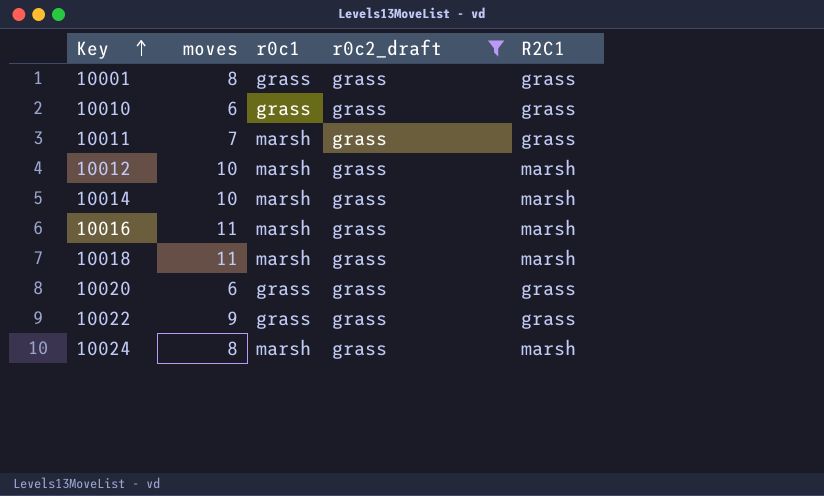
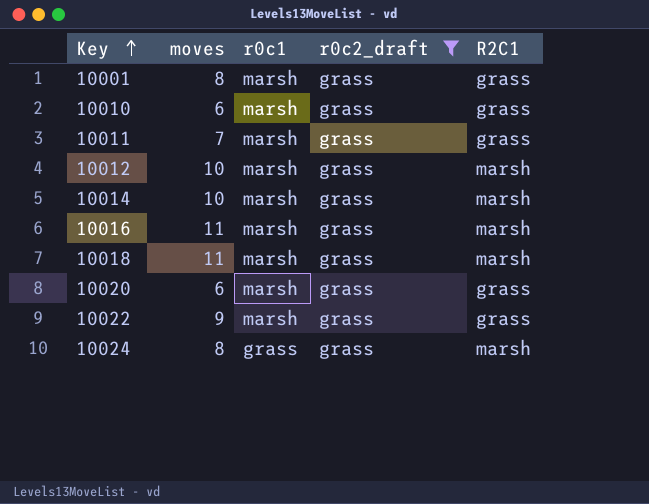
10001 | r0c1: grass -> marsh
10010 | r0c1: grass -> marsh
10020 | r0c1: grass -> marsh
10022 | r0c1: grass -> marsh
10024 | r0c1: marsh -> grass

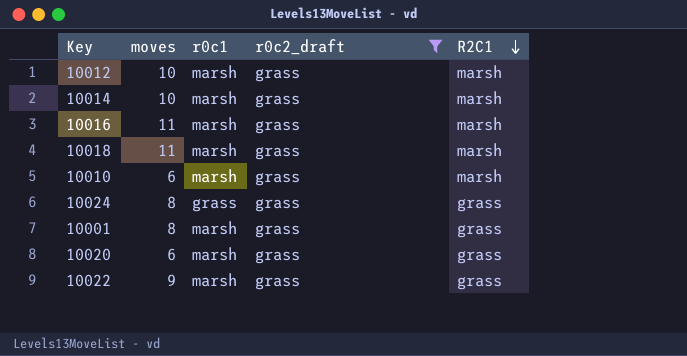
row order: Key ascending -> R2C1 descending
row 10011: 7 | marsh | grass | grass -> none
10010 | R2C1: grass -> marsh
10024 | R2C1: marsh -> grass

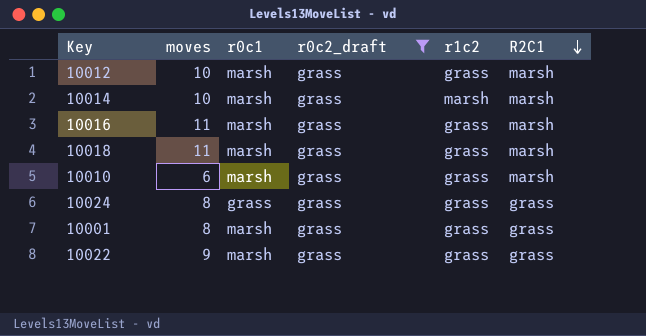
column r1c2 | position: none -> 5
row 10020: 6 | marsh | grass | grass -> none

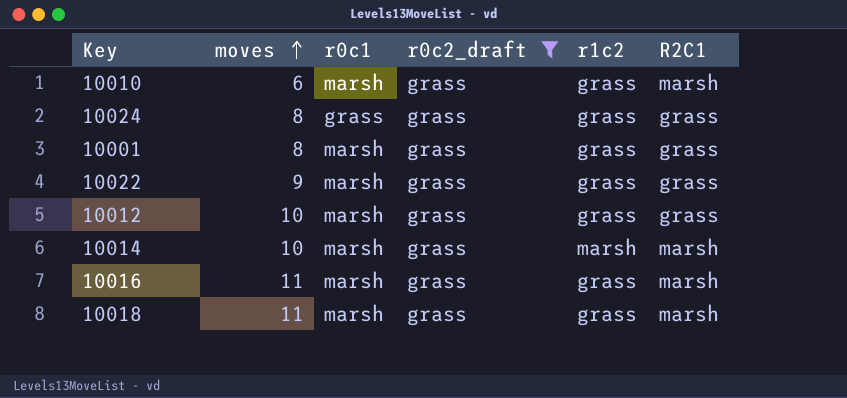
row order: R2C1 descending -> moves ascending
10012 | R2C1: marsh -> grass

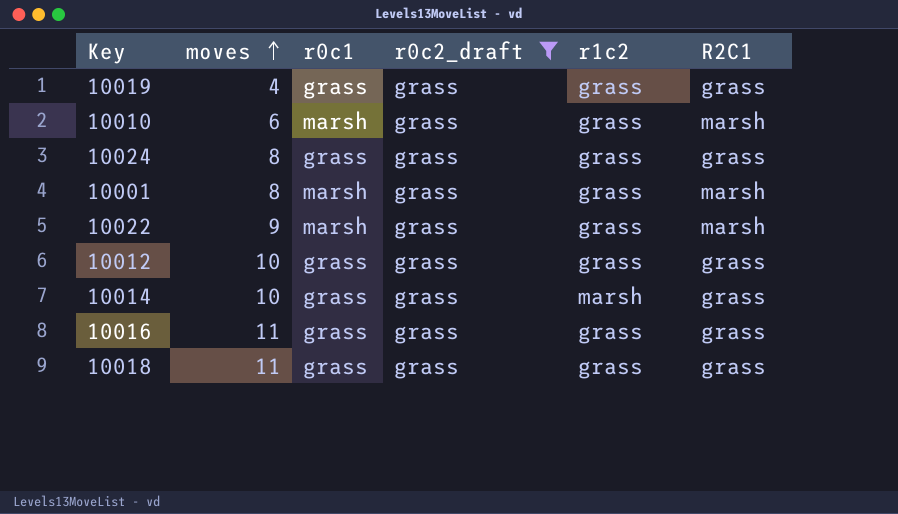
row 10019: none -> 4 | grass | grass | grass | grass
10001 | R2C1: grass -> marsh
10022 | R2C1: grass -> marsh
10012 | r0c1: marsh -> grass
10014 | r0c1: marsh -> grass
10014 | R2C1: marsh -> grass
10016 | r0c1: marsh -> grass
10016 | R2C1: marsh -> grass
10018 | r0c1: marsh -> grass
10018 | R2C1: marsh -> grass

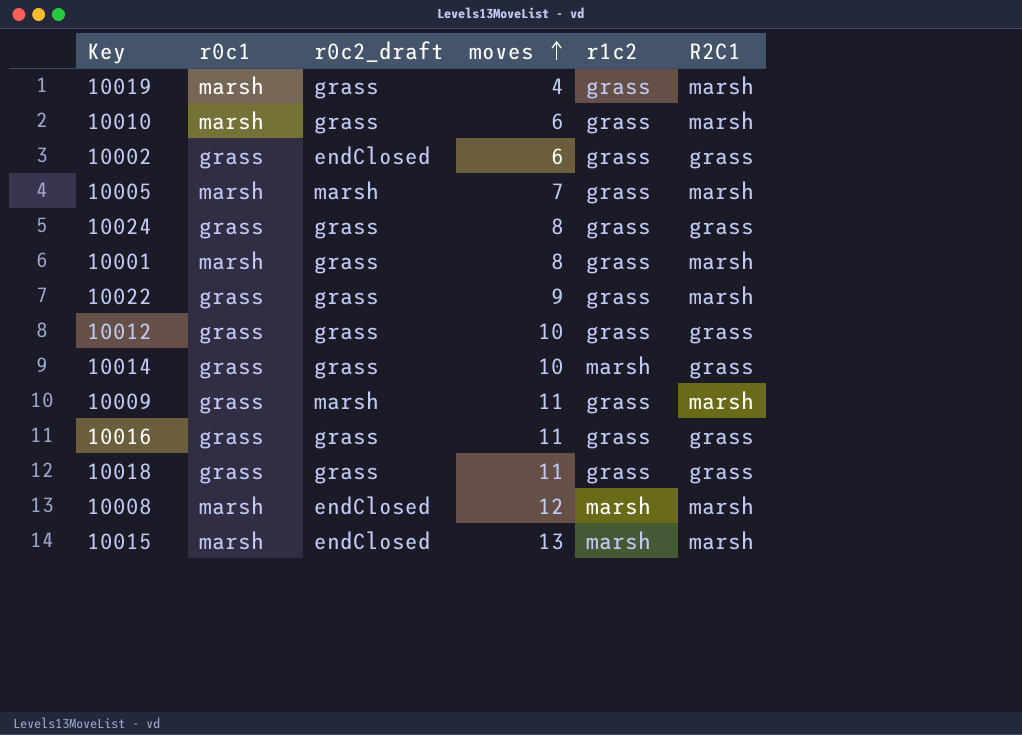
filter: r0c2_draft = grass -> none
column moves | position: 2 -> 4
10019 | r0c1: grass -> marsh
10019 | R2C1: grass -> marsh
10022 | r0c1: marsh -> grass

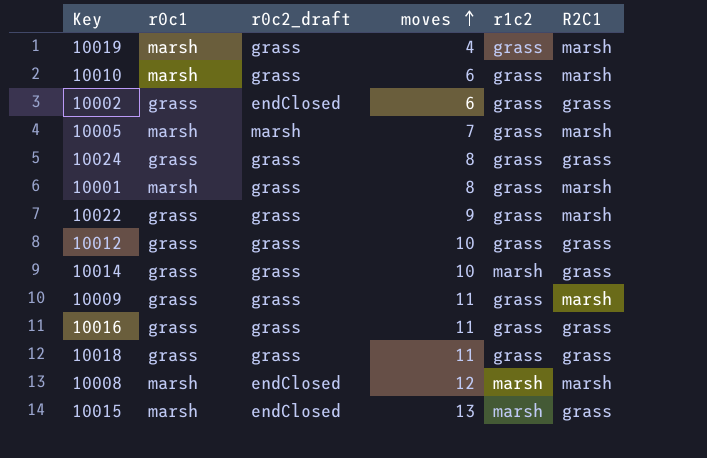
10009 | r0c2_draft: marsh -> grass
10015 | R2C1: marsh -> grass

